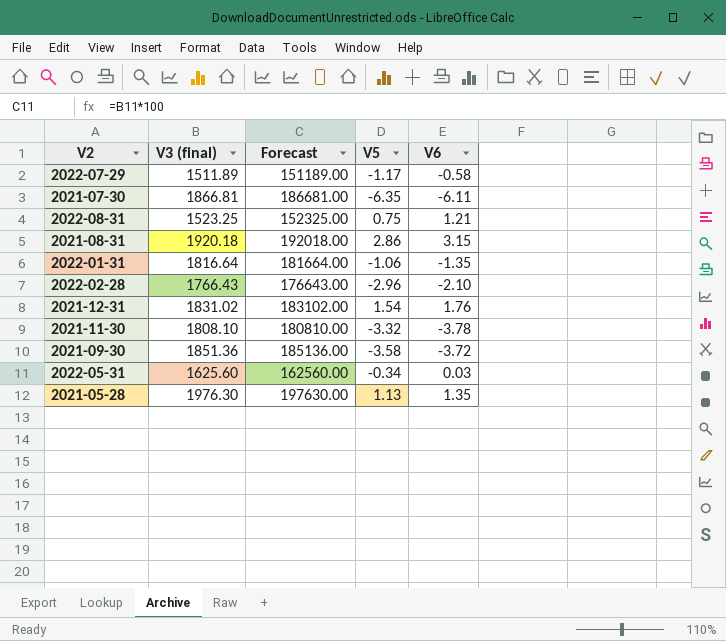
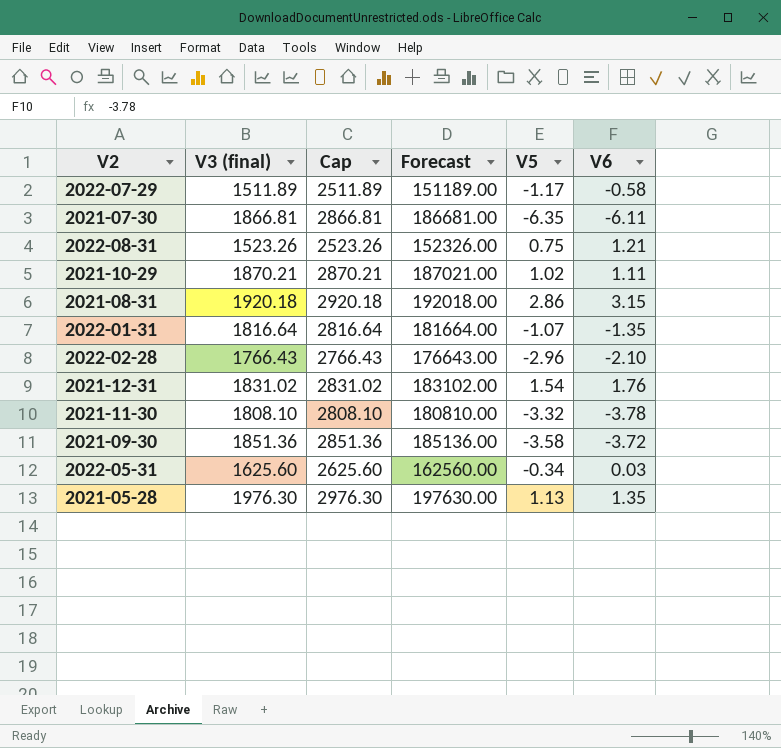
column Cap | formula: none -> [V3 (final)] + 1000
2022-08-31 | V3 (final): 1523.25 -> 1523.26
2022-08-31 | Forecast: 152325.00 -> 152326.00
row 2021-10-29: none -> 1870.21 | 2870.21 | 187021.00 | 1.02 | 1.11
2022-01-31 | V5: -1.06 -> -1.07

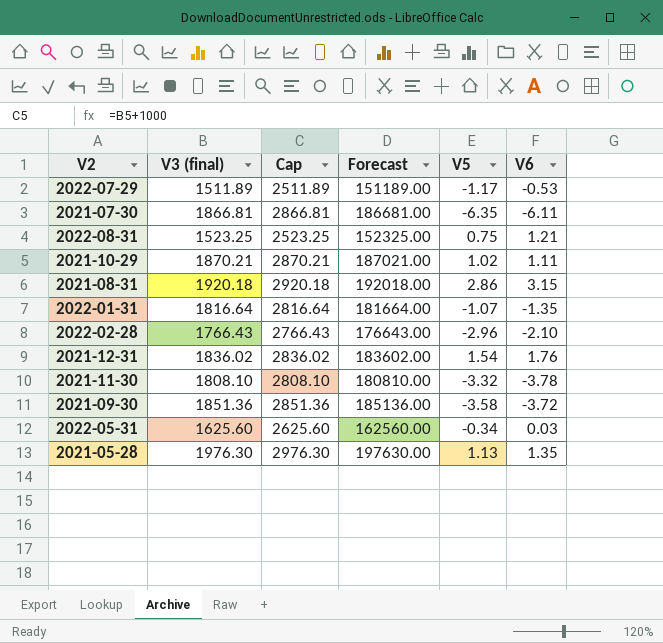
2022-07-29 | V6: -0.58 -> -0.53
2022-08-31 | V3 (final): 1523.26 -> 1523.25
2022-08-31 | Cap: 2523.26 -> 2523.25
2022-08-31 | Forecast: 152326.00 -> 152325.00
2021-12-31 | V3 (final): 1831.02 -> 1836.02
2021-12-31 | Cap: 2831.02 -> 2836.02
2021-12-31 | Forecast: 183102.00 -> 183602.00

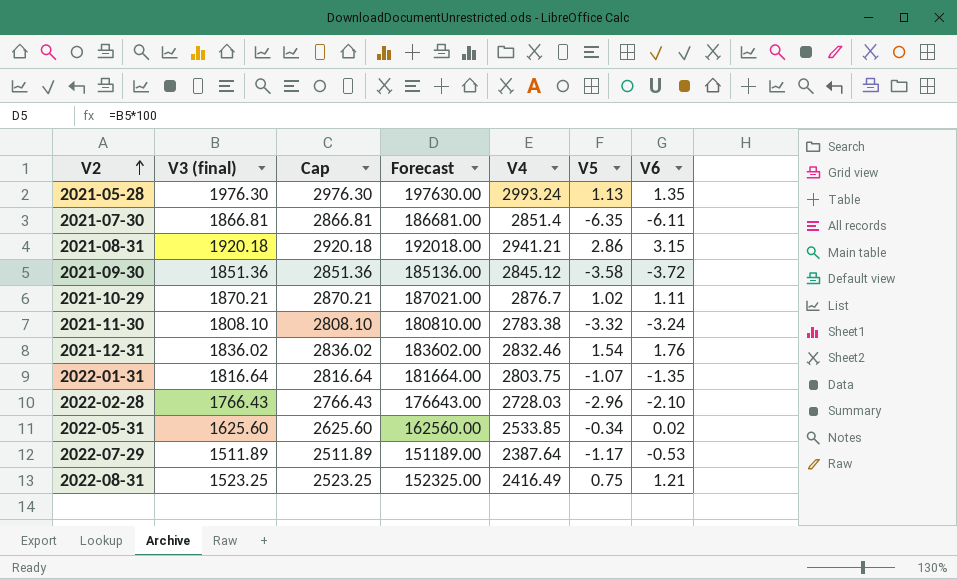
row order: none -> V2 ascending
column V4 | position: none -> 5
2021-11-30 | V6: -3.78 -> -3.24
2022-05-31 | V6: 0.03 -> 0.02

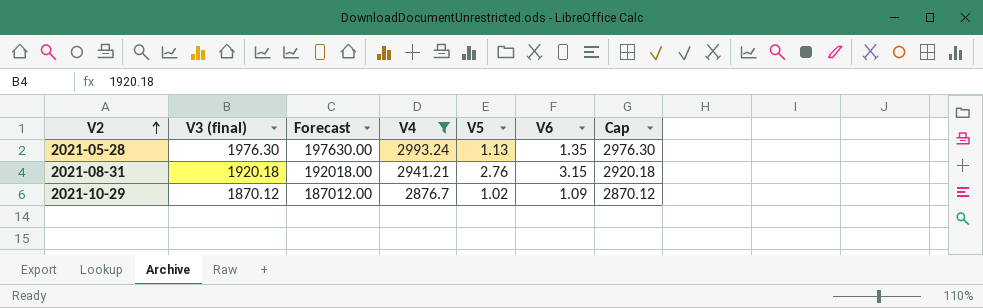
filter: none -> V4 >= 2876.7
column Cap | position: 3 -> 7
2021-08-31 | V5: 2.86 -> 2.76
2021-10-29 | V3 (final): 1870.21 -> 1870.12
2021-10-29 | Forecast: 187021.00 -> 187012.00
2021-10-29 | V6: 1.11 -> 1.09
2021-10-29 | Cap: 2870.21 -> 2870.12

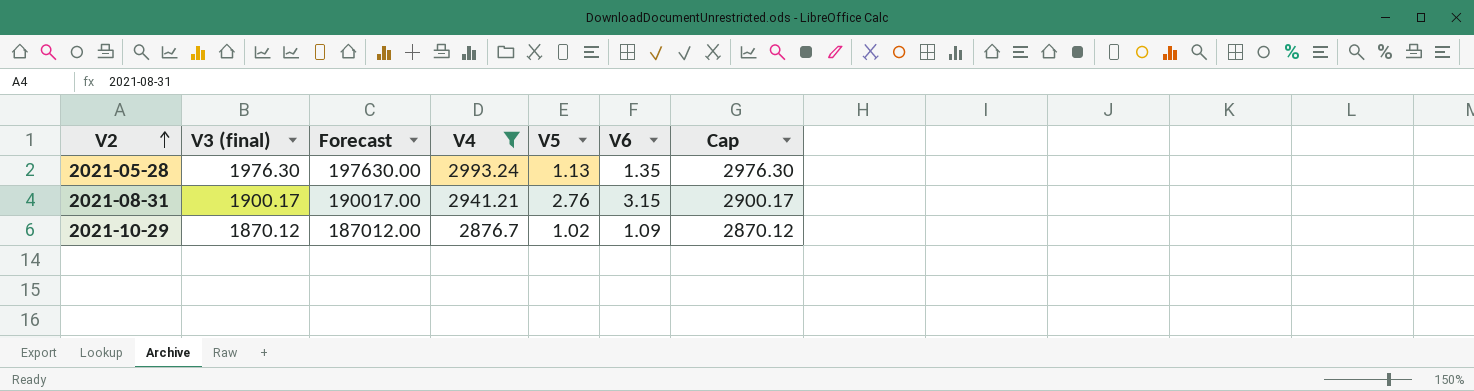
2021-08-31 | V3 (final): 1920.18 -> 1900.17
2021-08-31 | Forecast: 192018.00 -> 190017.00
2021-08-31 | Cap: 2920.18 -> 2900.17

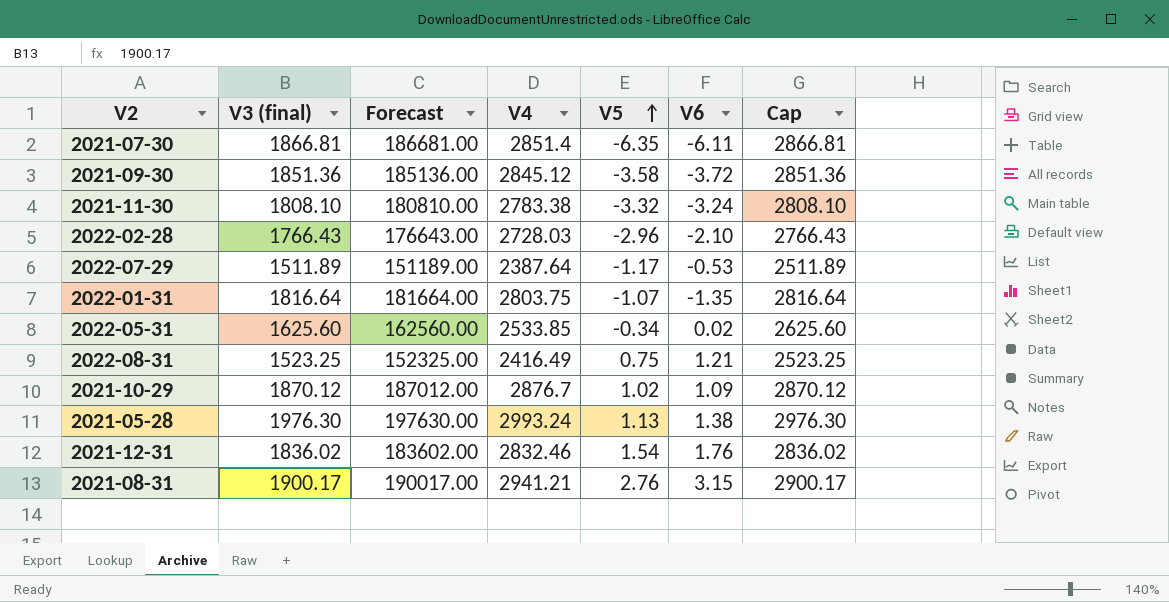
filter: V4 >= 2876.7 -> none
row order: V2 ascending -> V5 ascending
2021-05-28 | V6: 1.35 -> 1.38

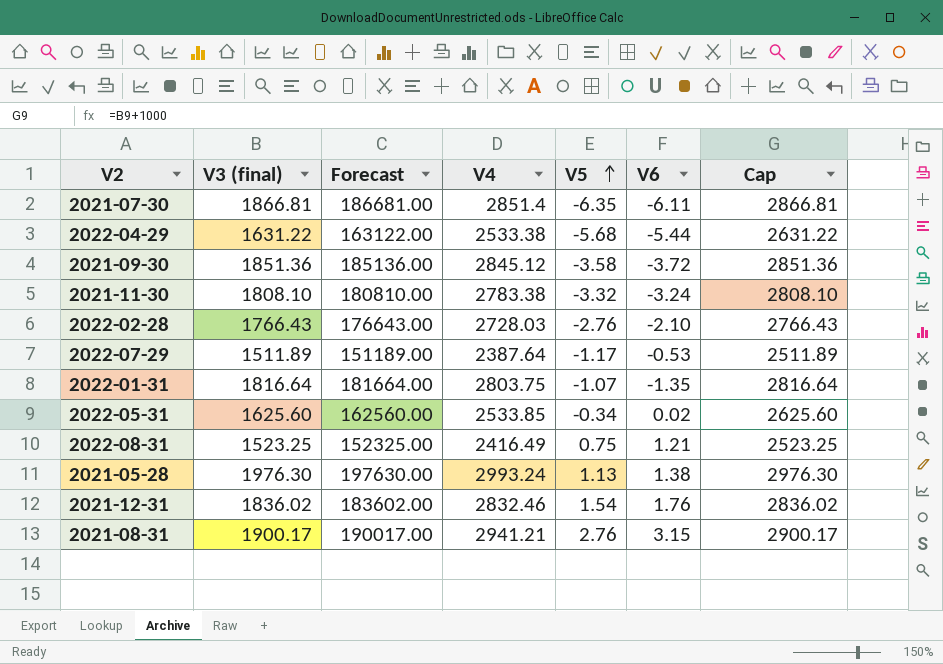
row 2021-10-29: 1870.12 | 187012.00 | 2876.7 | 1.02 | 1.09 | 2870.12 -> none
row 2022-04-29: none -> 1631.22 | 163122.00 | 2533.38 | -5.68 | -5.44 | 2631.22
2022-02-28 | V5: -2.96 -> -2.76

